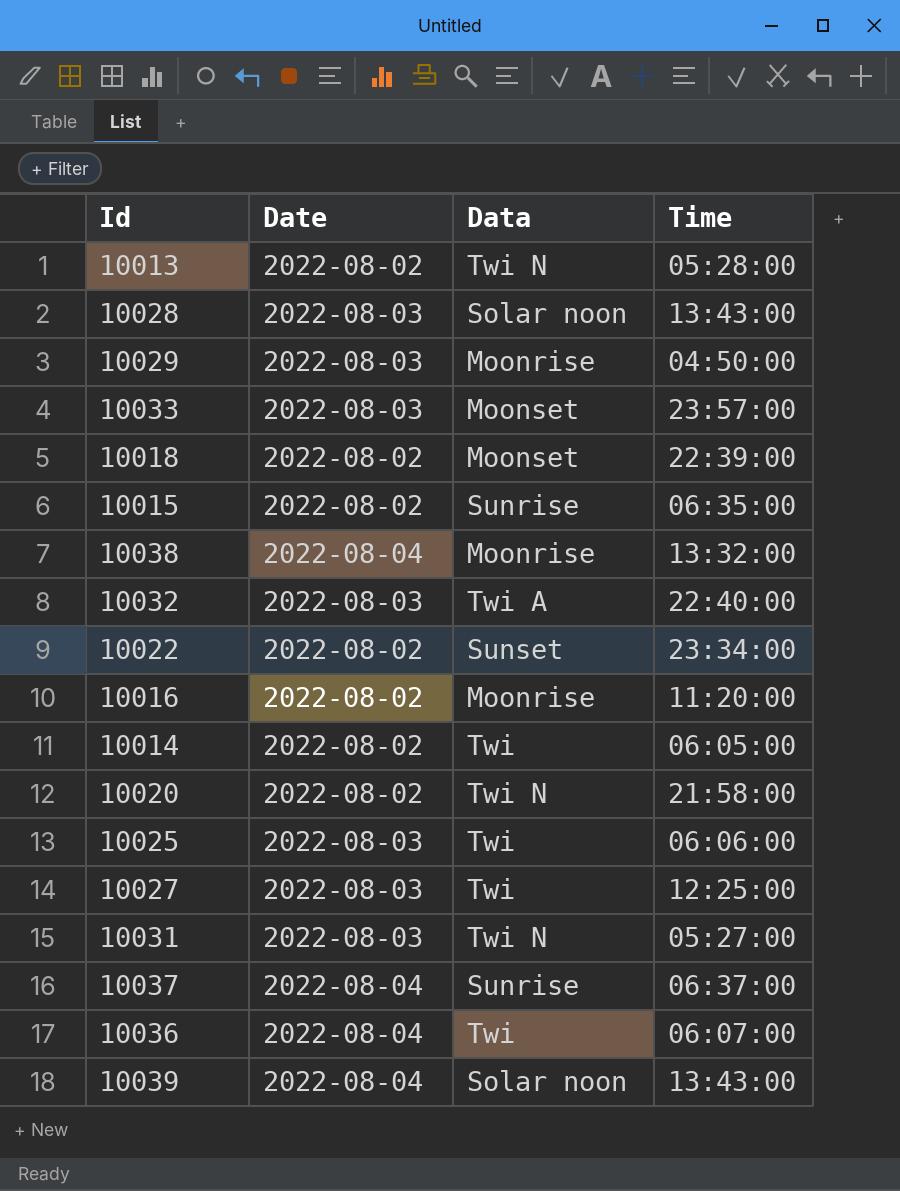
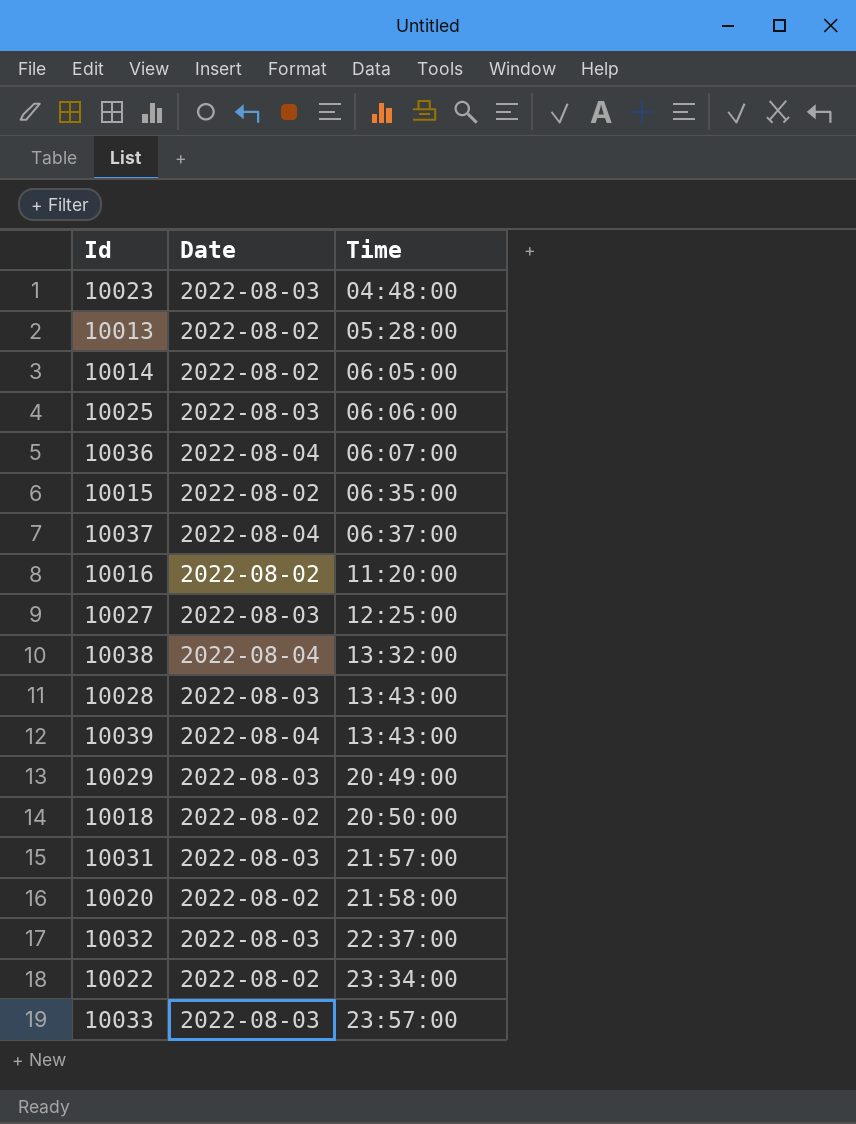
row order: none -> Time ascending
column Data | position: 3 -> none
row 10023: none -> 2022-08-03 | 04:48:00
10029 | Time: 04:50:00 -> 20:49:00
10018 | Time: 22:39:00 -> 20:50:00
10031 | Time: 05:27:00 -> 21:57:00
10032 | Time: 22:40:00 -> 22:37:00

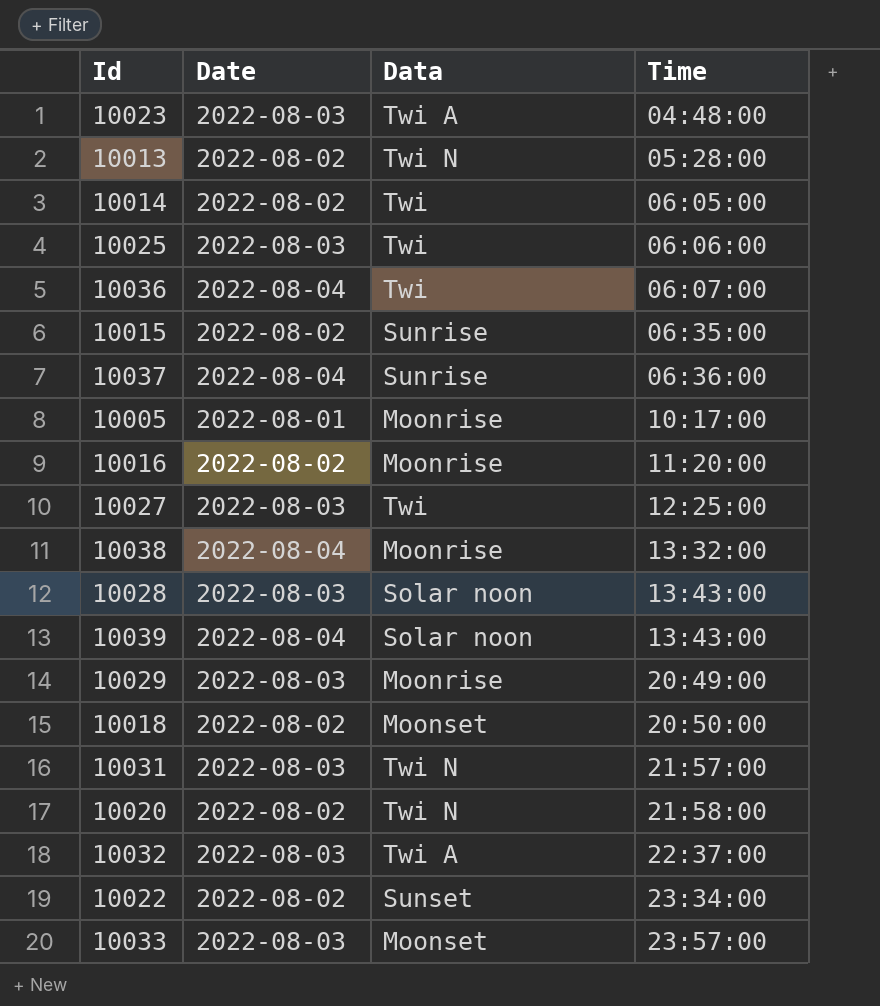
column Data | position: none -> 3
10037 | Time: 06:37:00 -> 06:36:00
row 10005: none -> 2022-08-01 | Moonrise | 10:17:00

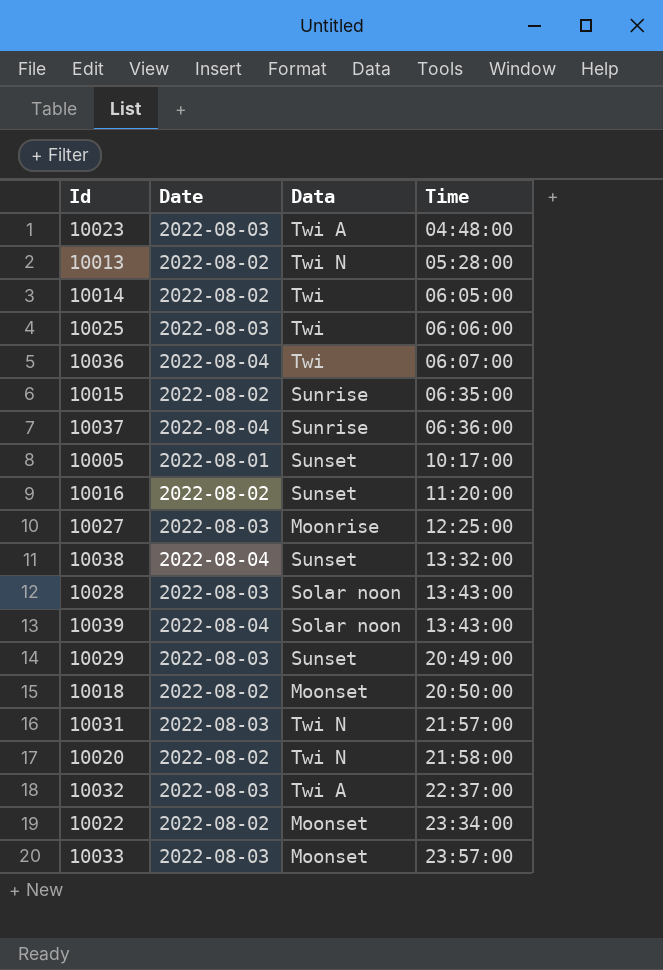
10005 | Data: Moonrise -> Sunset
10016 | Data: Moonrise -> Sunset
10027 | Data: Twi -> Moonrise
10038 | Data: Moonrise -> Sunset
10029 | Data: Moonrise -> Sunset
10022 | Data: Sunset -> Moonset

